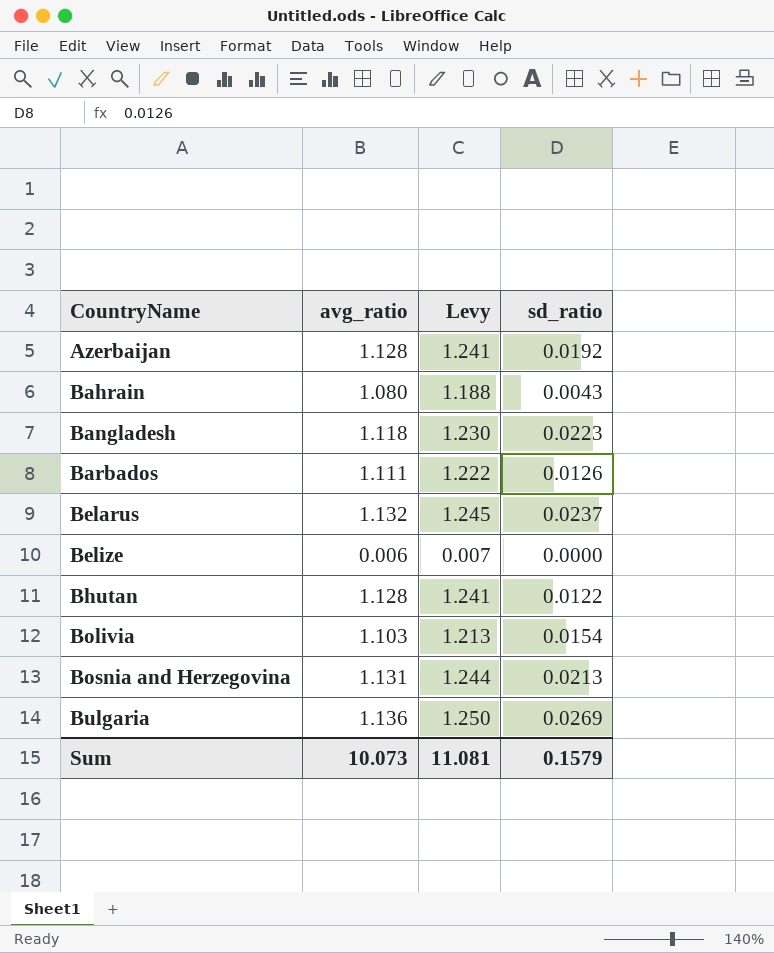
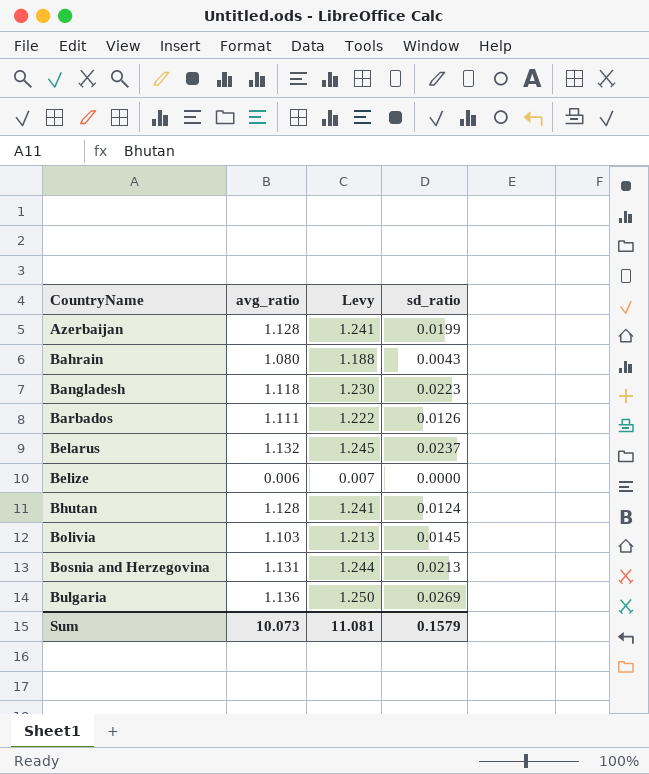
Azerbaijan | sd_ratio: 0.0192 -> 0.0199
Bhutan | sd_ratio: 0.0122 -> 0.0124
Bolivia | sd_ratio: 0.0154 -> 0.0145

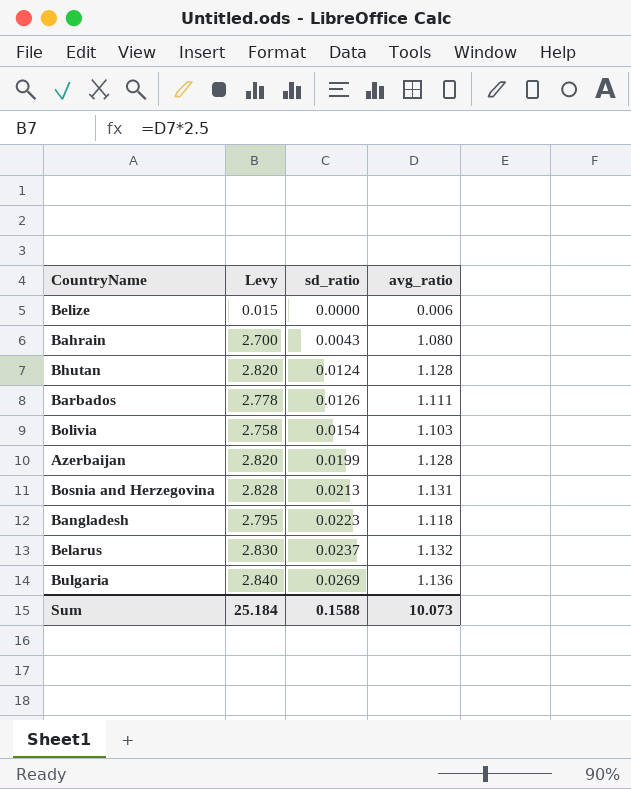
row order: CountryName ascending -> sd_ratio ascending
column Levy | formula: [avg_ratio] * 1.1 -> [avg_ratio] * 2.5
column avg_ratio | position: 2 -> 4
Bolivia | sd_ratio: 0.0145 -> 0.0154
Sum | Levy: 11.081 -> 25.184
Sum | sd_ratio: 0.1579 -> 0.1588

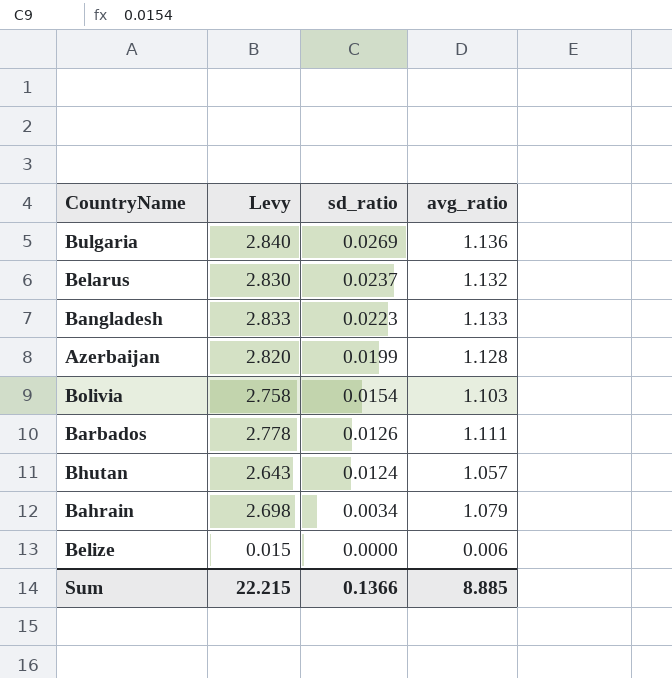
row order: sd_ratio ascending -> sd_ratio descending
row Bosnia and Herzegovina: 2.828 | 0.0213 | 1.131 -> none
Bangladesh | Levy: 2.795 -> 2.833
Bangladesh | avg_ratio: 1.118 -> 1.133
Bhutan | Levy: 2.820 -> 2.643
Bhutan | avg_ratio: 1.128 -> 1.057
Bahrain | Levy: 2.700 -> 2.698
Bahrain | sd_ratio: 0.0043 -> 0.0034
Bahrain | avg_ratio: 1.080 -> 1.079
Sum | Levy: 25.184 -> 22.215
Sum | sd_ratio: 0.1588 -> 0.1366
Sum | avg_ratio: 10.073 -> 8.885

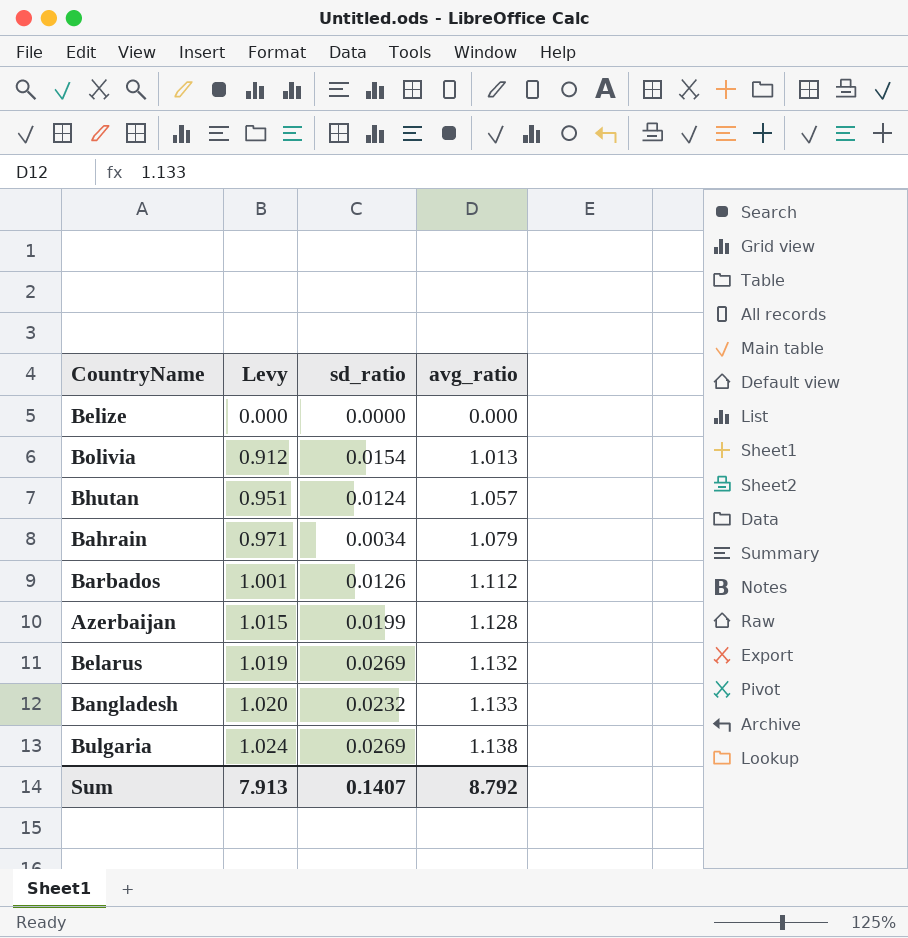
row order: sd_ratio descending -> Levy ascending
column Levy | formula: [avg_ratio] * 2.5 -> [avg_ratio] * 0.9
Belize | avg_ratio: 0.006 -> 0.000
Bolivia | avg_ratio: 1.103 -> 1.013
Barbados | avg_ratio: 1.111 -> 1.112
Belarus | sd_ratio: 0.0237 -> 0.0269
Bangladesh | sd_ratio: 0.0223 -> 0.0232
Bulgaria | avg_ratio: 1.136 -> 1.138
Sum | Levy: 22.215 -> 7.913
Sum | sd_ratio: 0.1366 -> 0.1407
Sum | avg_ratio: 8.885 -> 8.792

